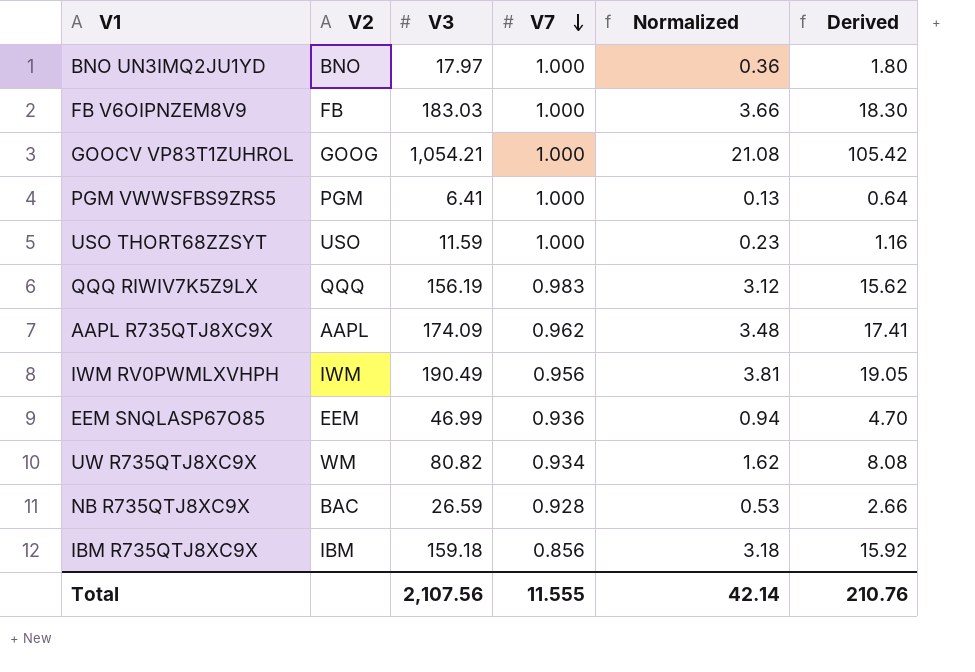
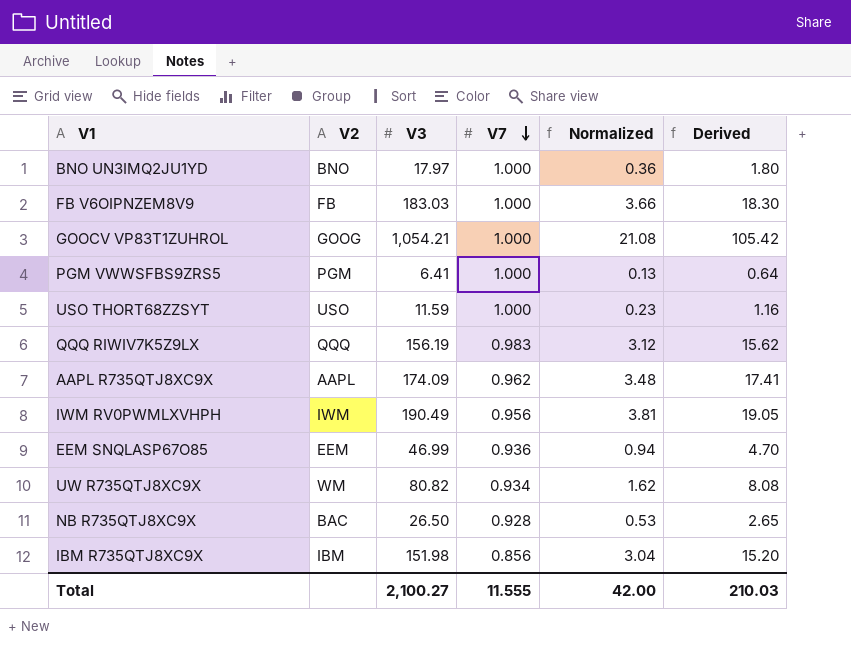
NB R735QTJ8XC9X | V3: 26.59 -> 26.50
NB R735QTJ8XC9X | Derived: 2.66 -> 2.65
IBM R735QTJ8XC9X | V3: 159.18 -> 151.98
IBM R735QTJ8XC9X | Normalized: 3.18 -> 3.04
IBM R735QTJ8XC9X | Derived: 15.92 -> 15.20
Total | V3: 2,107.56 -> 2,100.27
Total | Normalized: 42.14 -> 42.00
Total | Derived: 210.76 -> 210.03

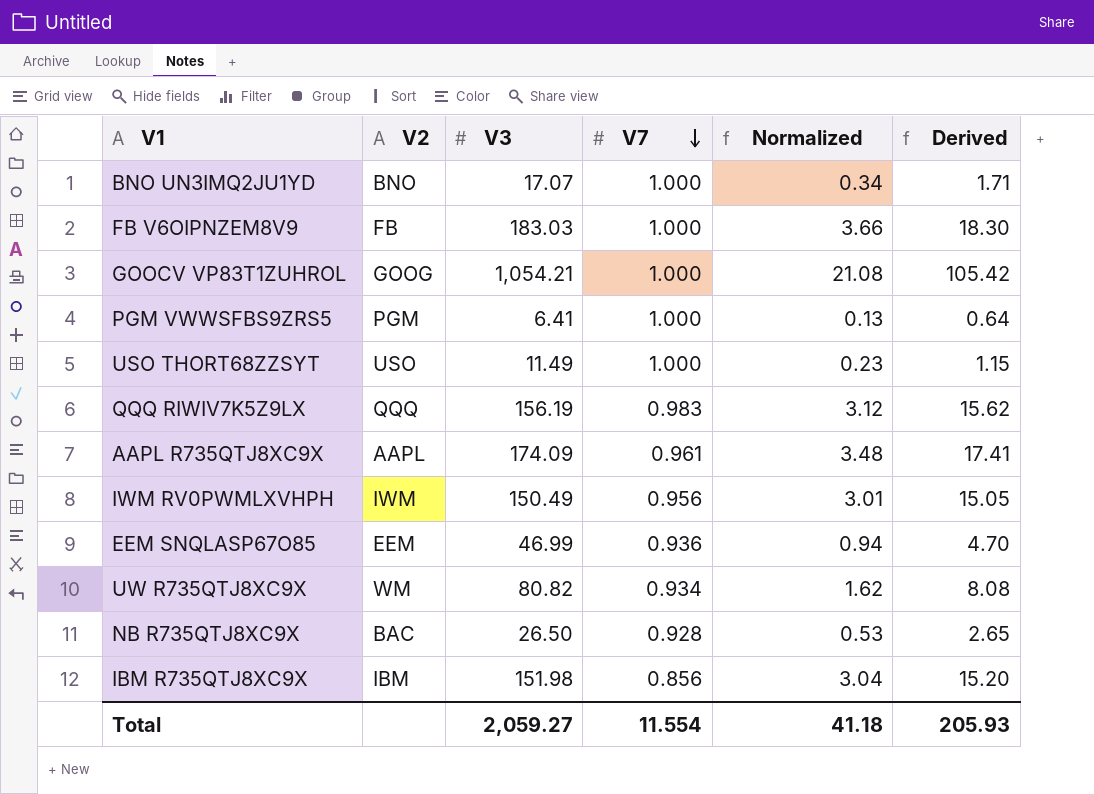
BNO UN3IMQ2JU1YD | V3: 17.97 -> 17.07
BNO UN3IMQ2JU1YD | Normalized: 0.36 -> 0.34
BNO UN3IMQ2JU1YD | Derived: 1.80 -> 1.71
USO THORT68ZZSYT | V3: 11.59 -> 11.49
USO THORT68ZZSYT | Derived: 1.16 -> 1.15
AAPL R735QTJ8XC9X | V7: 0.962 -> 0.961
IWM RV0PWMLXVHPH | V3: 190.49 -> 150.49
IWM RV0PWMLXVHPH | Normalized: 3.81 -> 3.01
IWM RV0PWMLXVHPH | Derived: 19.05 -> 15.05
Total | V3: 2,100.27 -> 2,059.27
Total | V7: 11.555 -> 11.554
Total | Normalized: 42.00 -> 41.18
Total | Derived: 210.03 -> 205.93

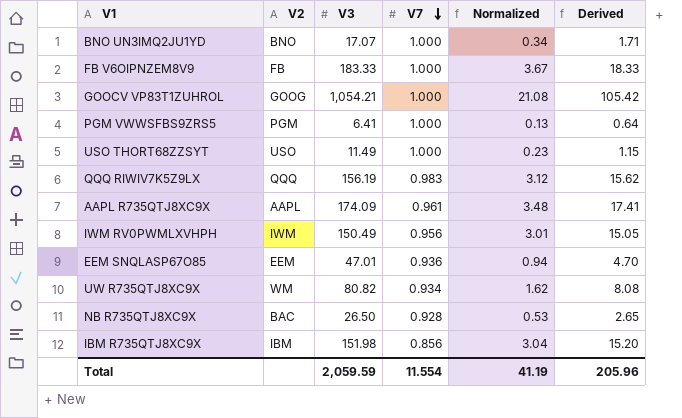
FB V6OIPNZEM8V9 | V3: 183.03 -> 183.33
FB V6OIPNZEM8V9 | Normalized: 3.66 -> 3.67
FB V6OIPNZEM8V9 | Derived: 18.30 -> 18.33
EEM SNQLASP67O85 | V3: 46.99 -> 47.01
Total | V3: 2,059.27 -> 2,059.59
Total | Normalized: 41.18 -> 41.19
Total | Derived: 205.93 -> 205.96

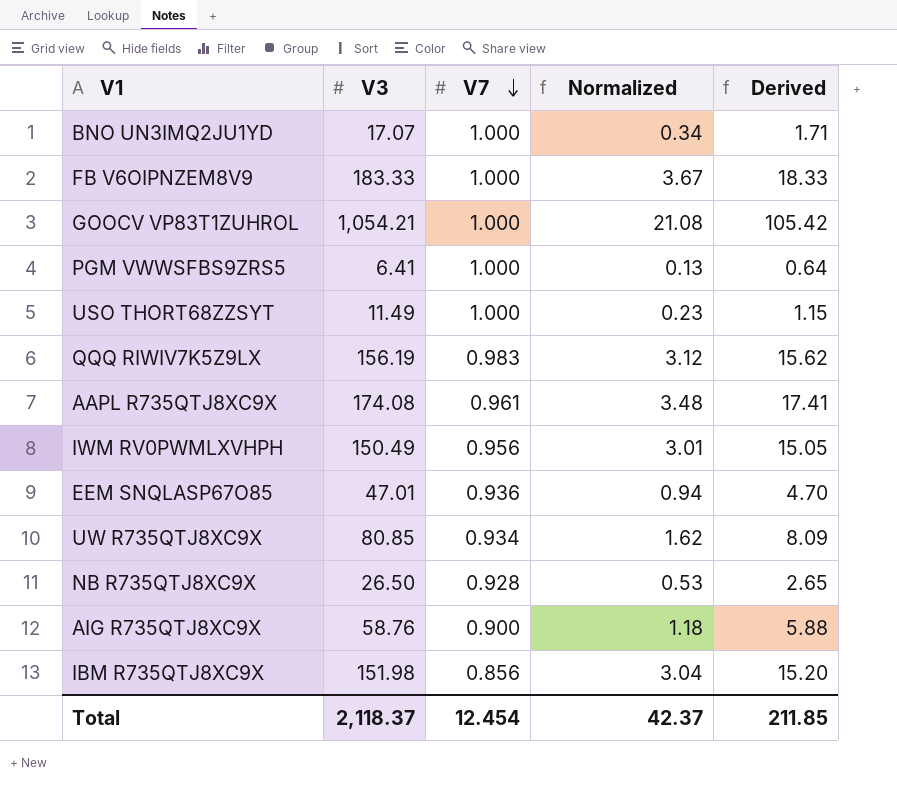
column V2 | position: 2 -> none
AAPL R735QTJ8XC9X | V3: 174.09 -> 174.08
UW R735QTJ8XC9X | V3: 80.82 -> 80.85
UW R735QTJ8XC9X | Derived: 8.08 -> 8.09
row AIG R735QTJ8XC9X: none -> 58.76 | 0.900 | 1.18 | 5.88
Total | V3: 2,059.59 -> 2,118.37
Total | V7: 11.554 -> 12.454
Total | Normalized: 41.19 -> 42.37
Total | Derived: 205.96 -> 211.85

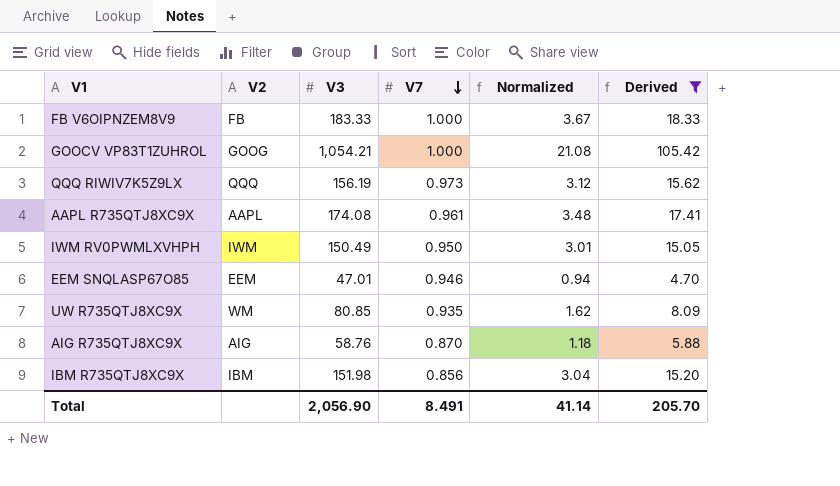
filter: none -> Derived >= 4.70
column V2 | position: none -> 2
QQQ RIWIV7K5Z9LX | V7: 0.983 -> 0.973
IWM RV0PWMLXVHPH | V7: 0.956 -> 0.950
EEM SNQLASP67O85 | V7: 0.936 -> 0.946
UW R735QTJ8XC9X | V7: 0.934 -> 0.935
AIG R735QTJ8XC9X | V7: 0.900 -> 0.870
Total | V3: 2,118.37 -> 2,056.90
Total | V7: 12.454 -> 8.491
Total | Normalized: 42.37 -> 41.14
Total | Derived: 211.85 -> 205.70

